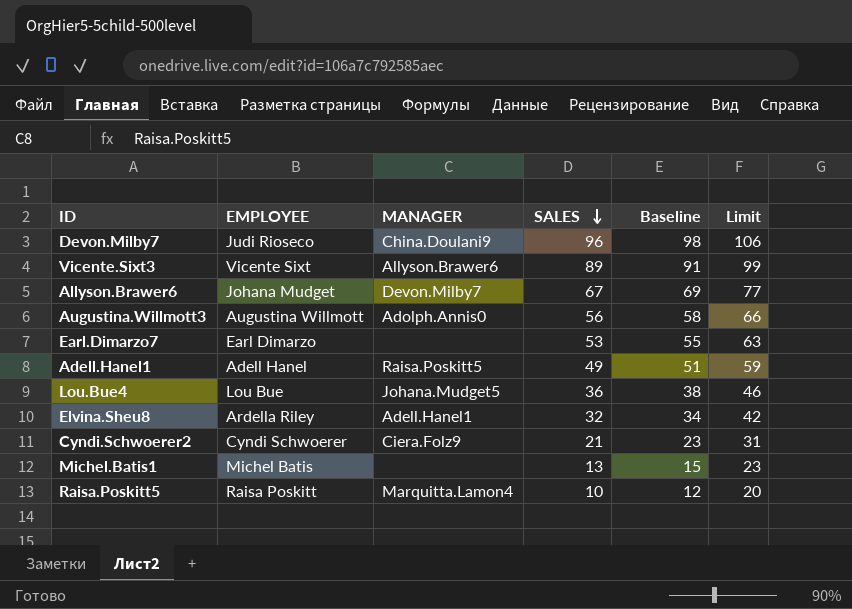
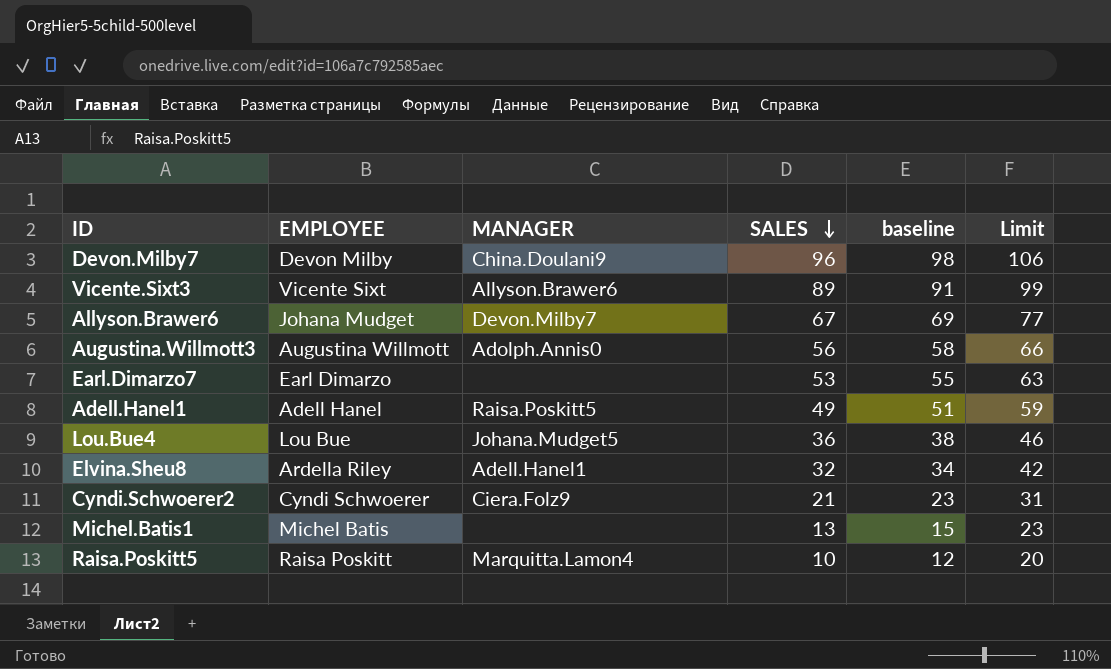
column name: Baseline -> baseline
Devon.Milby7 | EMPLOYEE: Judi Rioseco -> Devon Milby

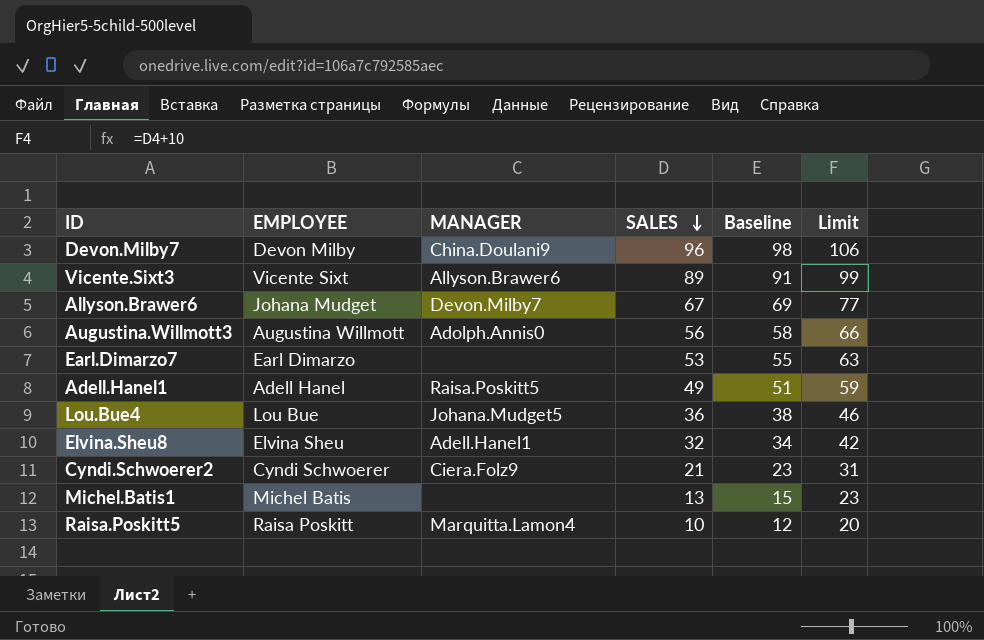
column name: baseline -> Baseline
Elvina.Sheu8 | EMPLOYEE: Ardella Riley -> Elvina Sheu

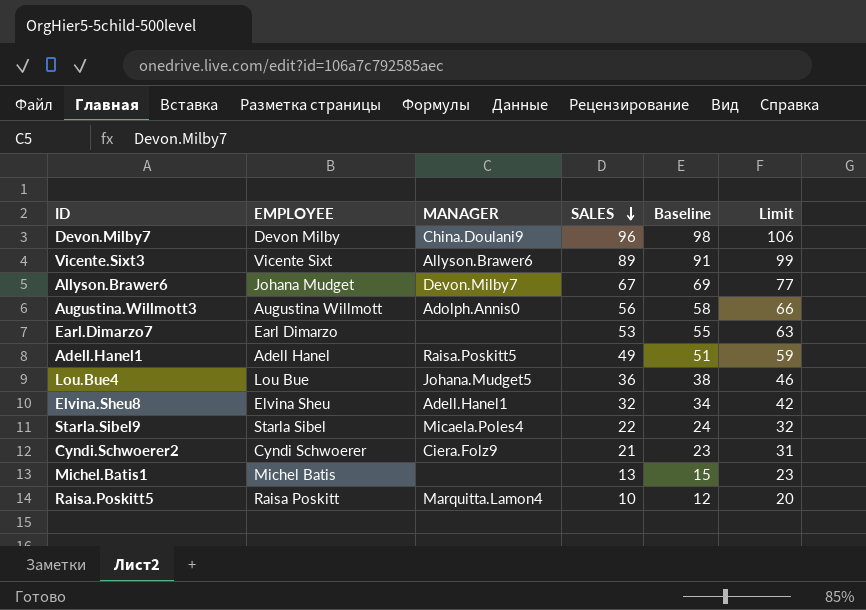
row Starla.Sibel9: none -> Starla Sibel | Micaela.Poles4 | 22 | 24 | 32

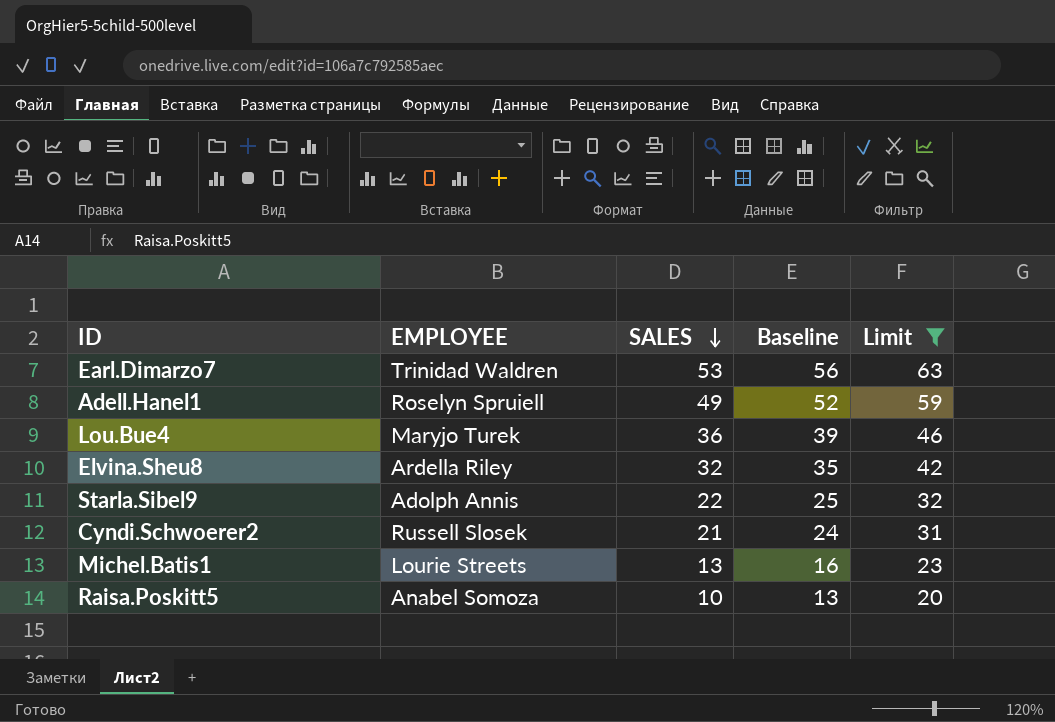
filter: none -> Limit <= 63
column MANAGER | position: 3 -> none
column Baseline | formula: [SALES] + 2 -> [SALES] + 3
Earl.Dimarzo7 | EMPLOYEE: Earl Dimarzo -> Trinidad Waldren
Adell.Hanel1 | EMPLOYEE: Adell Hanel -> Roselyn Spruiell
Lou.Bue4 | EMPLOYEE: Lou Bue -> Maryjo Turek
Elvina.Sheu8 | EMPLOYEE: Elvina Sheu -> Ardella Riley
Starla.Sibel9 | EMPLOYEE: Starla Sibel -> Adolph Annis
Cyndi.Schwoerer2 | EMPLOYEE: Cyndi Schwoerer -> Russell Slosek
Michel.Batis1 | EMPLOYEE: Michel Batis -> Lourie Streets
Raisa.Poskitt5 | EMPLOYEE: Raisa Poskitt -> Anabel Somoza

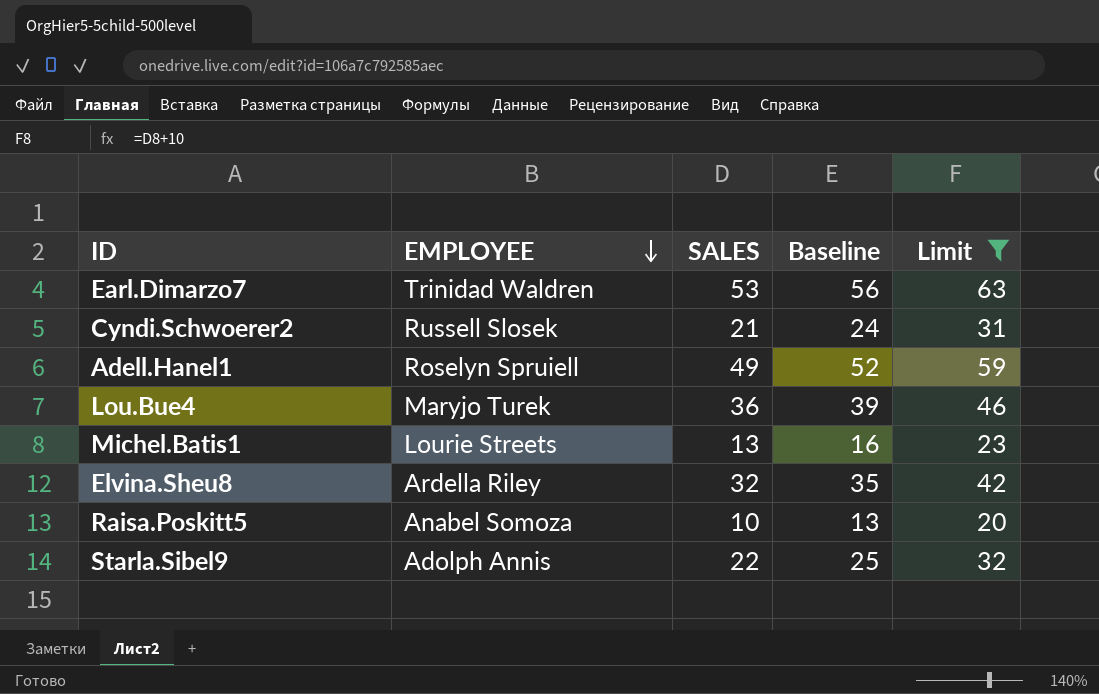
row order: SALES descending -> EMPLOYEE descending

